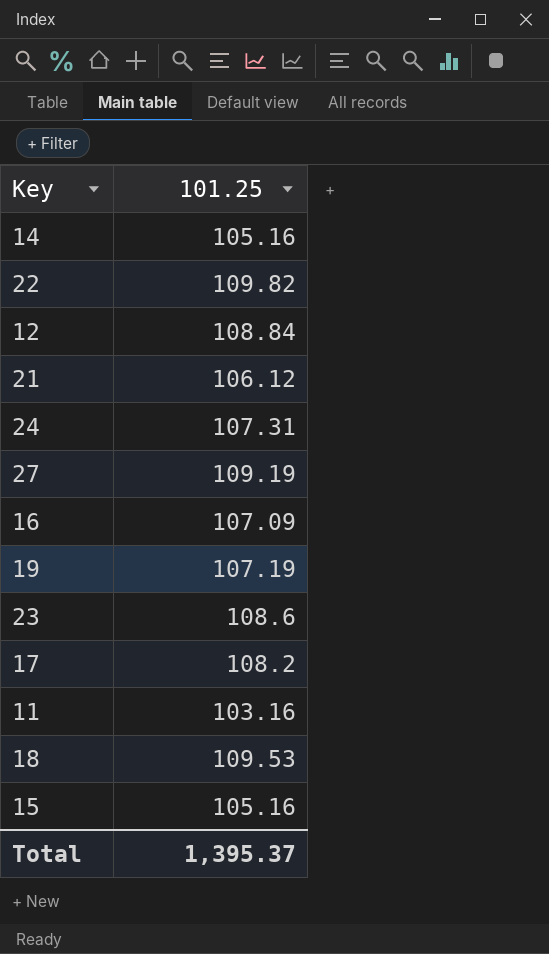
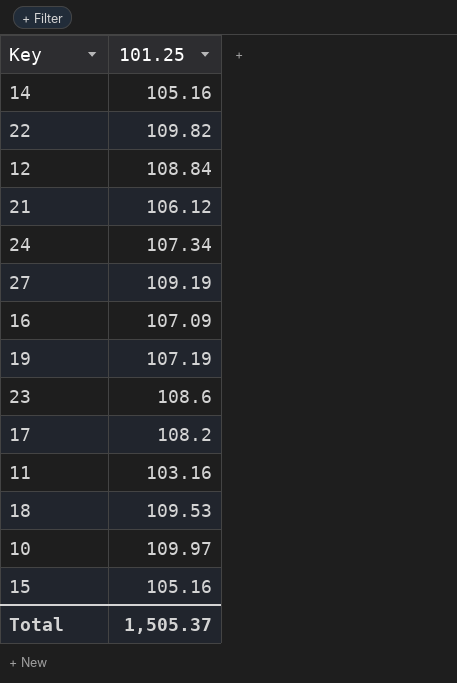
24 | 101.25: 107.31 -> 107.34
row 10: none -> 109.97
Total | 101.25: 1,395.37 -> 1,505.37

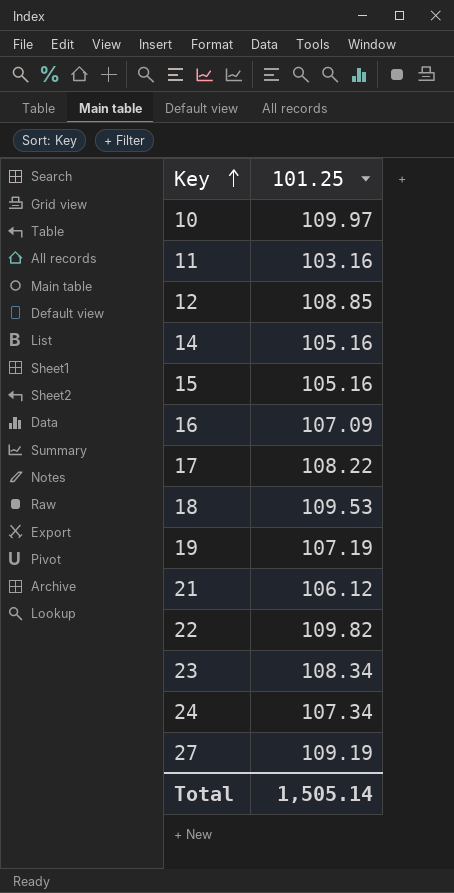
row order: none -> Key ascending
12 | 101.25: 108.84 -> 108.85
17 | 101.25: 108.2 -> 108.22
23 | 101.25: 108.6 -> 108.34
Total | 101.25: 1,505.37 -> 1,505.14

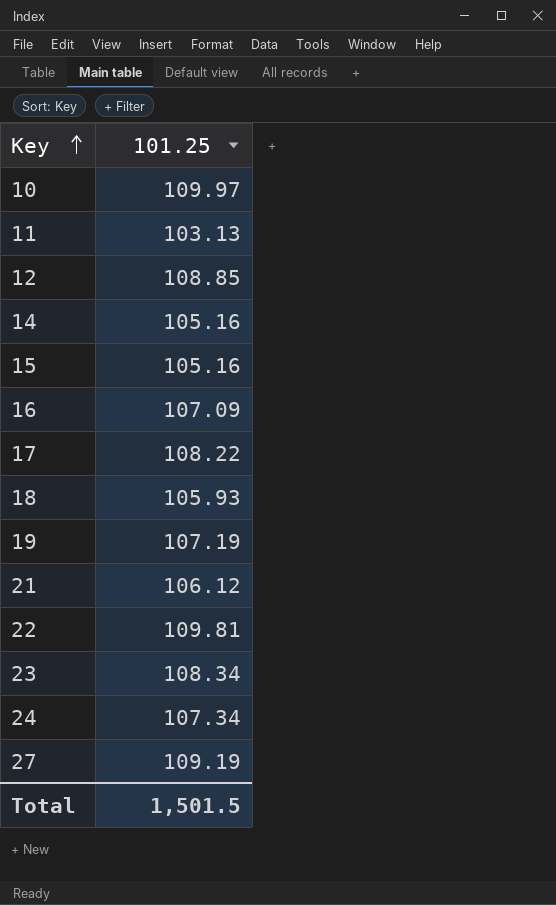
11 | 101.25: 103.16 -> 103.13
18 | 101.25: 109.53 -> 105.93
22 | 101.25: 109.82 -> 109.81
Total | 101.25: 1,505.14 -> 1,501.5

